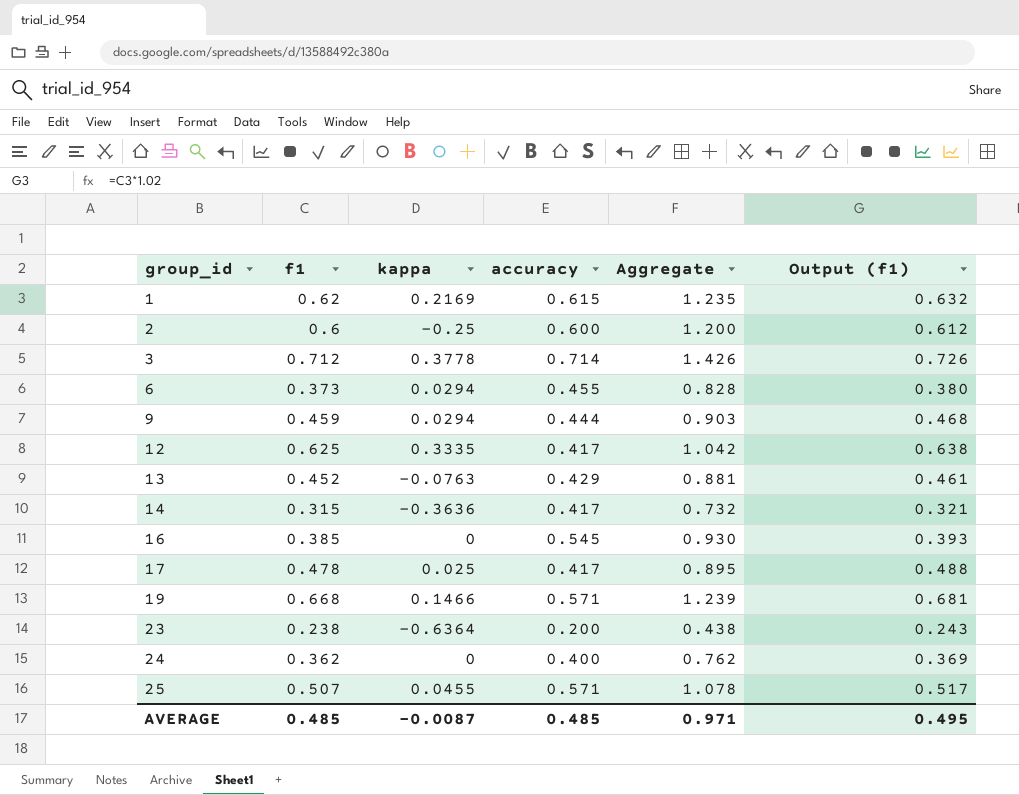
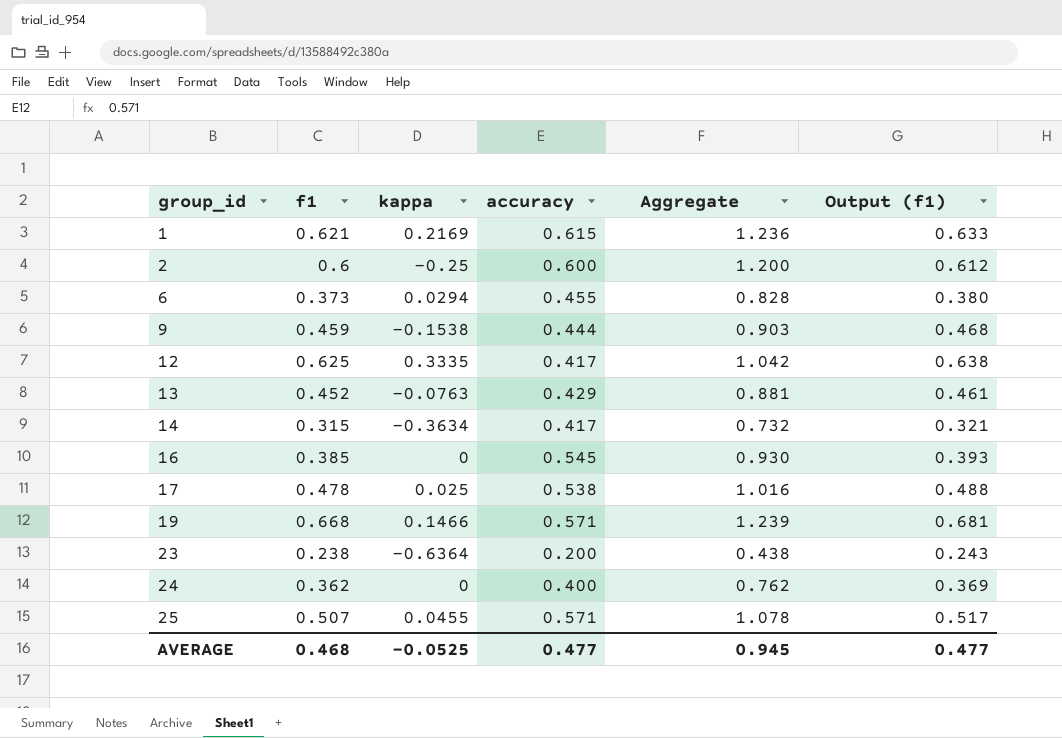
row 3: 0.712 | 0.3778 | 0.714 | 1.426 | 0.726 -> none
1 | f1: 0.62 -> 0.621
1 | Aggregate: 1.235 -> 1.236
1 | Output (f1): 0.632 -> 0.633
9 | kappa: 0.0294 -> -0.1538
14 | kappa: -0.3636 -> -0.3634
17 | accuracy: 0.417 -> 0.538
17 | Aggregate: 0.895 -> 1.016
AVERAGE | f1: 0.485 -> 0.468
AVERAGE | kappa: -0.0087 -> -0.0525
AVERAGE | accuracy: 0.485 -> 0.477
AVERAGE | Aggregate: 0.971 -> 0.945
AVERAGE | Output (f1): 0.495 -> 0.477

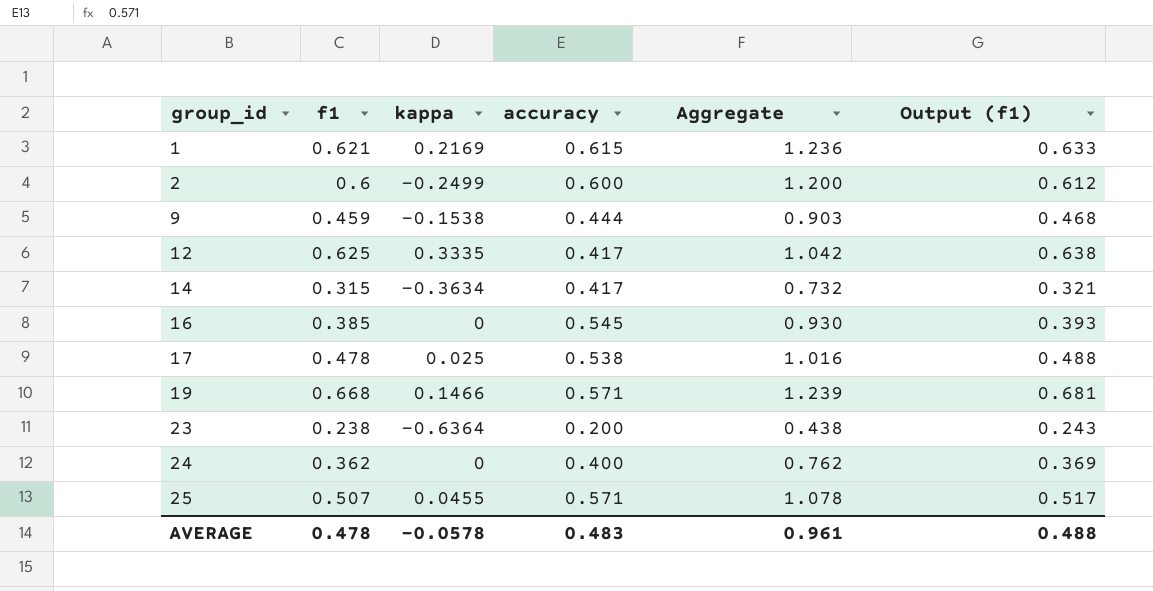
row 6: 0.373 | 0.0294 | 0.455 | 0.828 | 0.380 -> none
row 13: 0.452 | -0.0763 | 0.429 | 0.881 | 0.461 -> none
2 | kappa: -0.25 -> -0.2499
AVERAGE | f1: 0.468 -> 0.478
AVERAGE | kappa: -0.0525 -> -0.0578
AVERAGE | accuracy: 0.477 -> 0.483
AVERAGE | Aggregate: 0.945 -> 0.961
AVERAGE | Output (f1): 0.477 -> 0.488

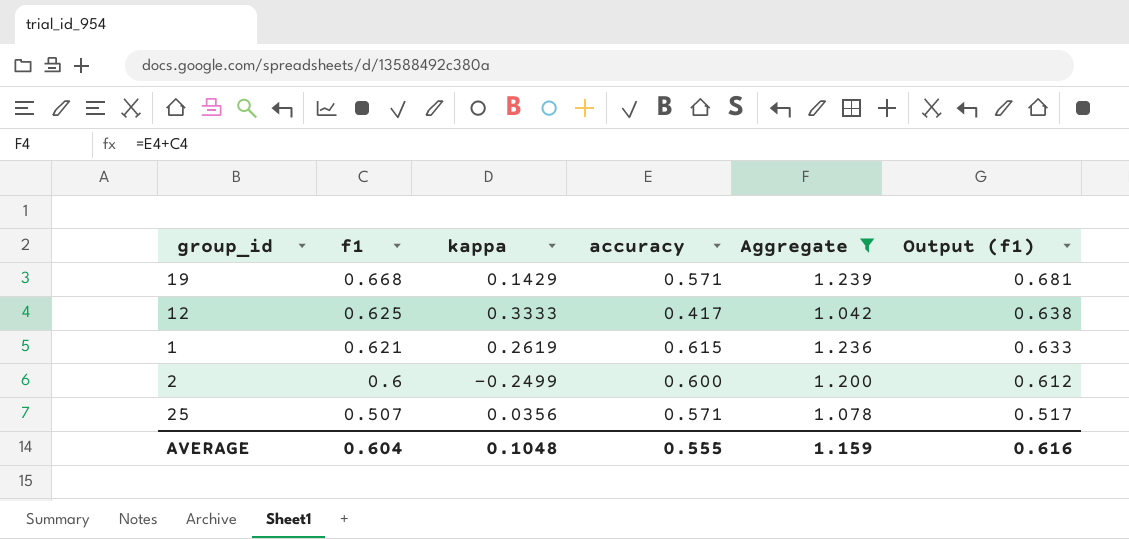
filter: none -> Aggregate >= 1.042
row order: group_id ascending -> f1 descending
19 | kappa: 0.1466 -> 0.1429
12 | kappa: 0.3335 -> 0.3333
1 | kappa: 0.2169 -> 0.2619
25 | kappa: 0.0455 -> 0.0356
AVERAGE | f1: 0.478 -> 0.604
AVERAGE | kappa: -0.0578 -> 0.1048
AVERAGE | accuracy: 0.483 -> 0.555
AVERAGE | Aggregate: 0.961 -> 1.159
AVERAGE | Output (f1): 0.488 -> 0.616

